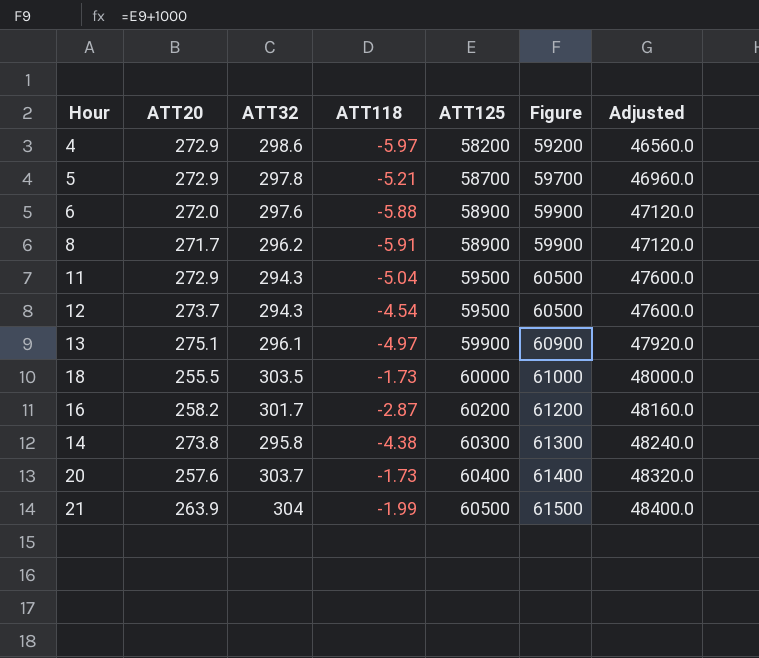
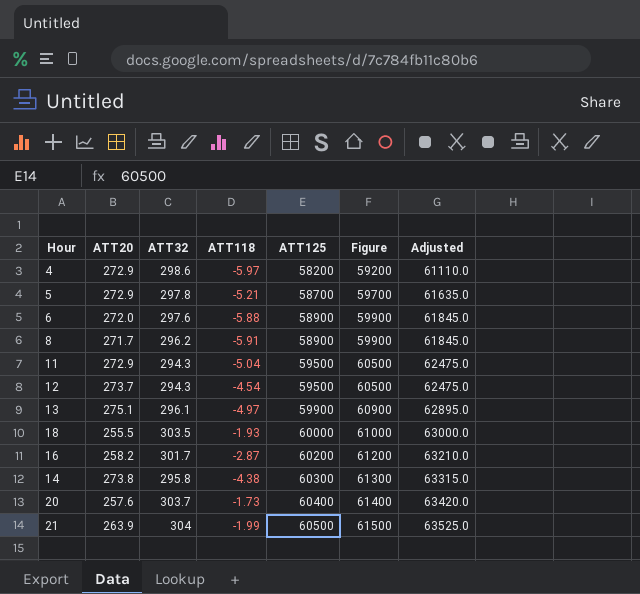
column Adjusted | formula: [ATT125] * 0.8 -> [ATT125] * 1.05
18 | ATT118: -1.73 -> -1.93

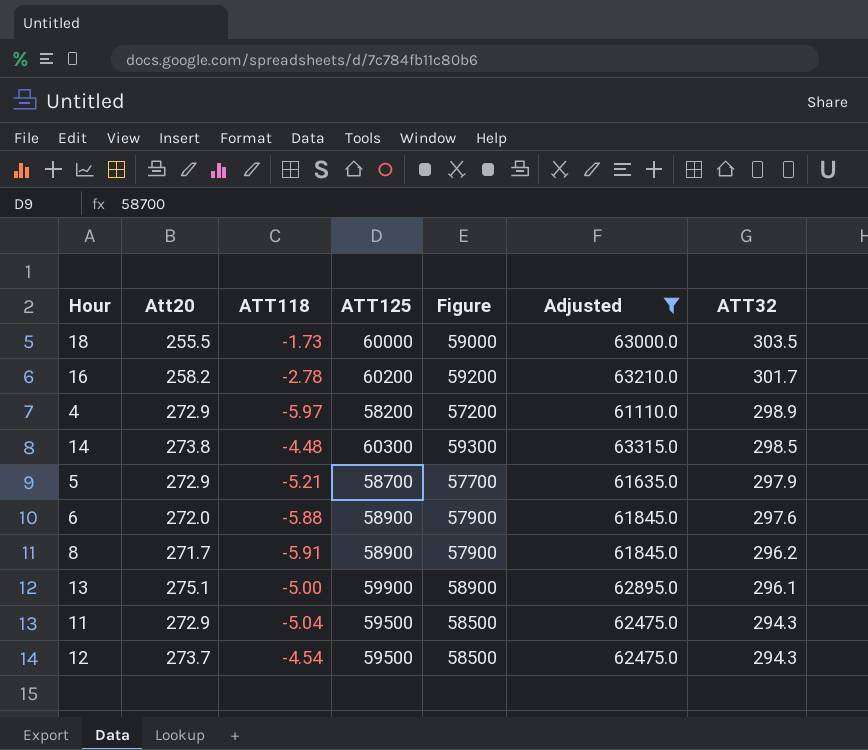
filter: none -> Adjusted <= 63315.0
row order: ATT125 ascending -> ATT32 descending
column name: ATT20 -> Att20
column Figure | formula: [ATT125] + 1000 -> [ATT125] - 1000
column ATT32 | position: 3 -> 7
18 | ATT118: -1.93 -> -1.73
16 | ATT118: -2.87 -> -2.78
4 | ATT32: 298.6 -> 298.9
14 | ATT118: -4.38 -> -4.48
14 | ATT32: 295.8 -> 298.5
5 | ATT32: 297.8 -> 297.9
13 | ATT118: -4.97 -> -5.00

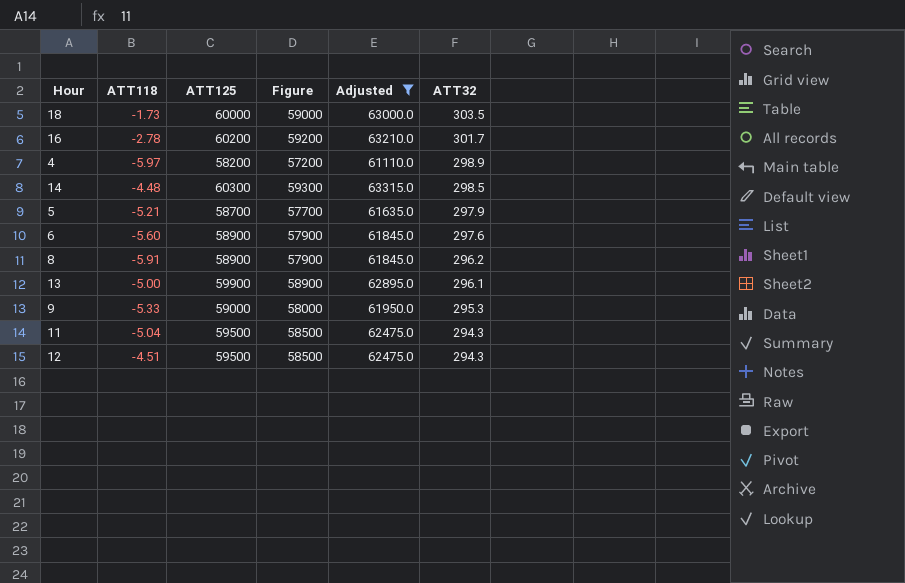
column Att20 | position: 2 -> none
6 | ATT118: -5.88 -> -5.60
row 9: none -> -5.33 | 59000 | 58000 | 61950.0 | 295.3
12 | ATT118: -4.54 -> -4.51

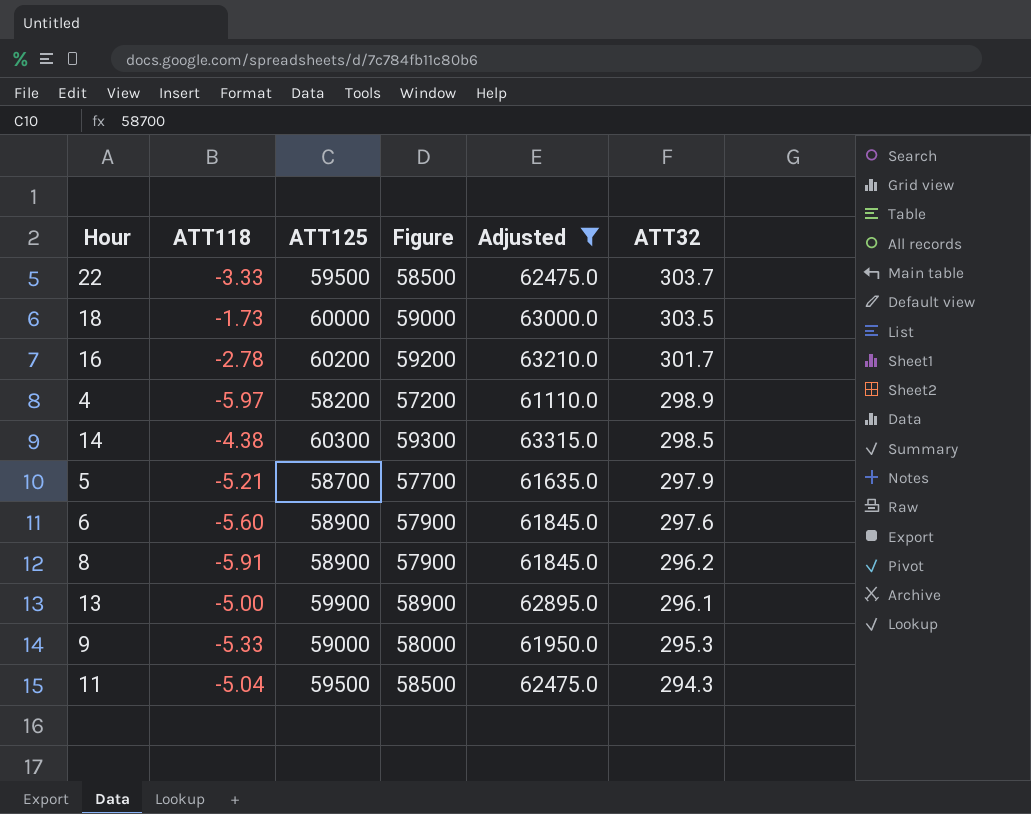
row 12: -4.51 | 59500 | 58500 | 62475.0 | 294.3 -> none
row 22: none -> -3.33 | 59500 | 58500 | 62475.0 | 303.7
14 | ATT118: -4.48 -> -4.38

